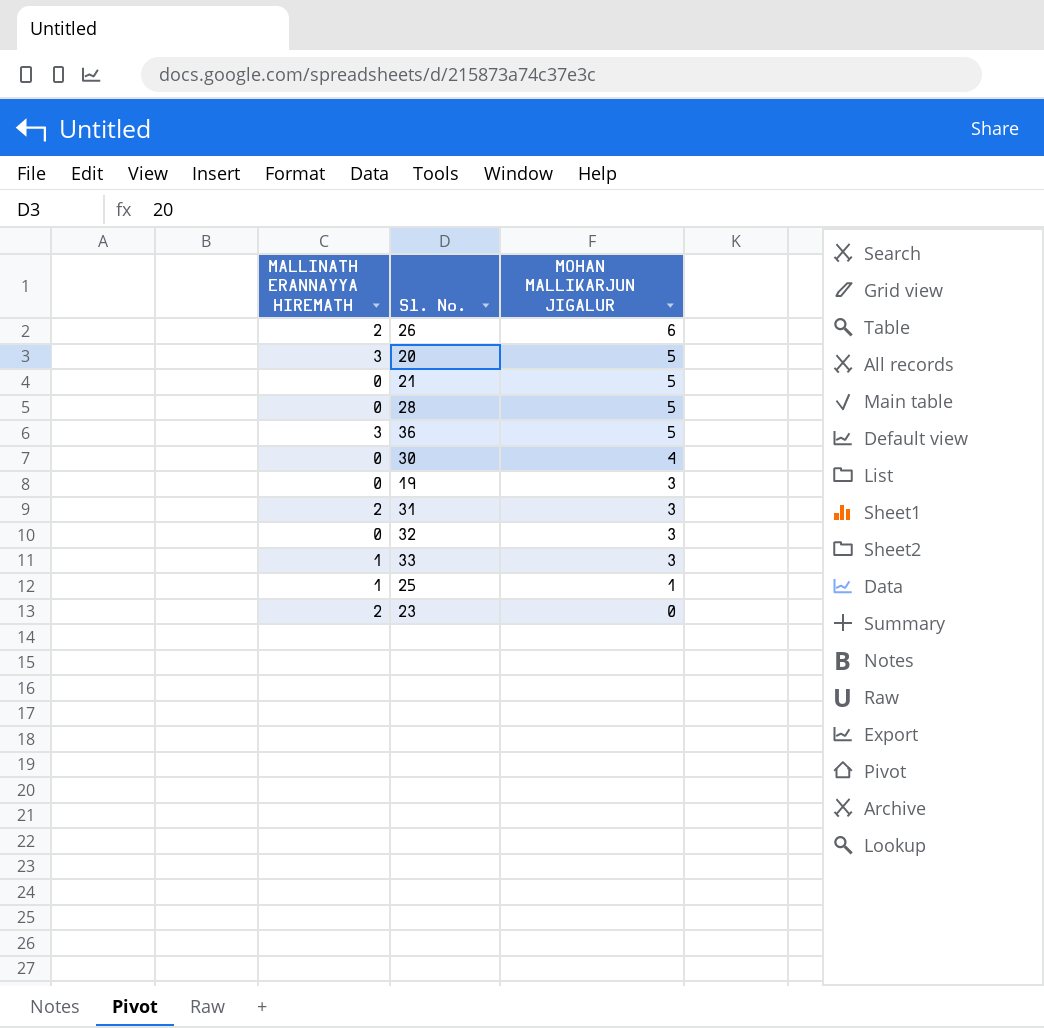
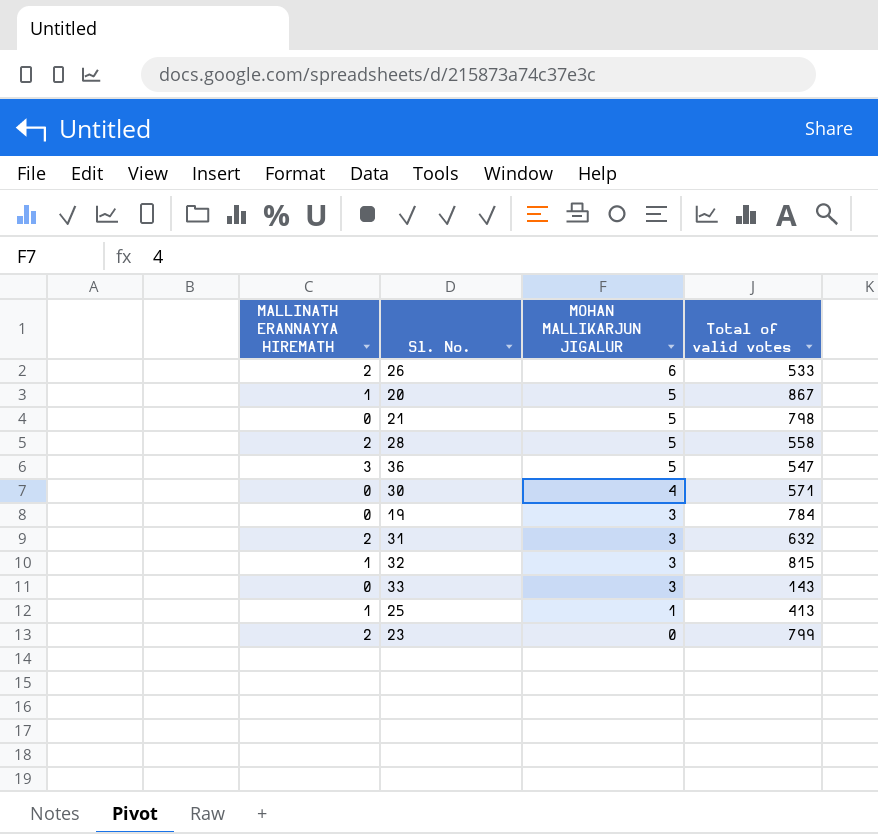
column Total of valid votes | position: none -> 4
20 | MALLINATH ERANNAYYA HIREMATH: 3 -> 1
28 | MALLINATH ERANNAYYA HIREMATH: 0 -> 2
32 | MALLINATH ERANNAYYA HIREMATH: 0 -> 1
33 | MALLINATH ERANNAYYA HIREMATH: 1 -> 0

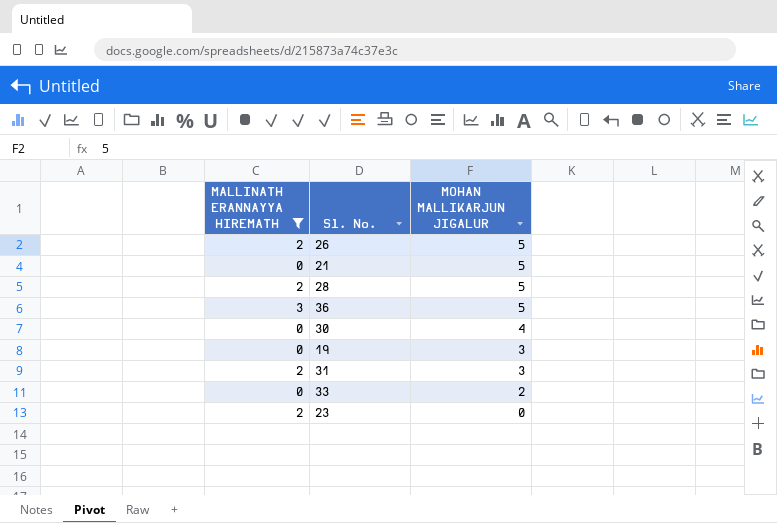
filter: none -> MALLINATH ERANNAYYA HIREMATH != 1
column Total of valid votes | position: 4 -> none
26 | MOHAN MALLIKARJUN JIGALUR: 6 -> 5
33 | MOHAN MALLIKARJUN JIGALUR: 3 -> 2

